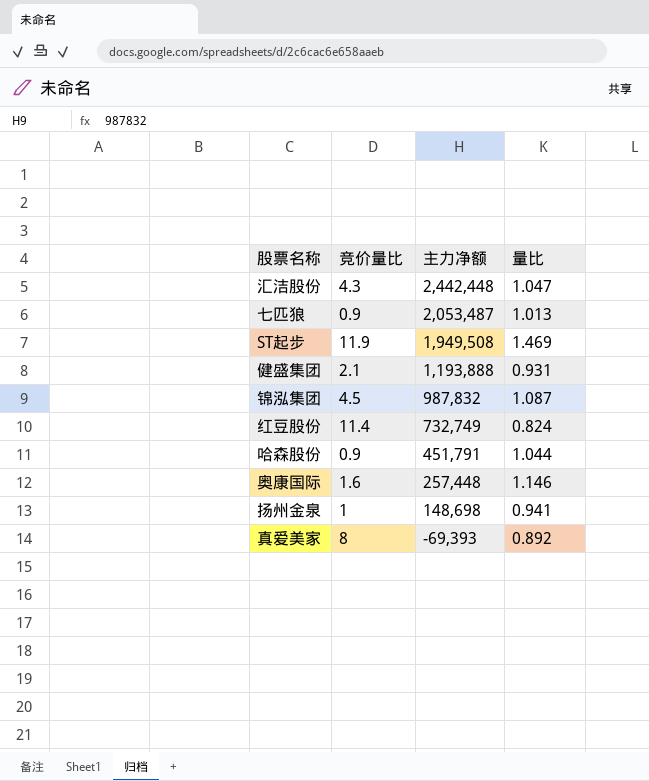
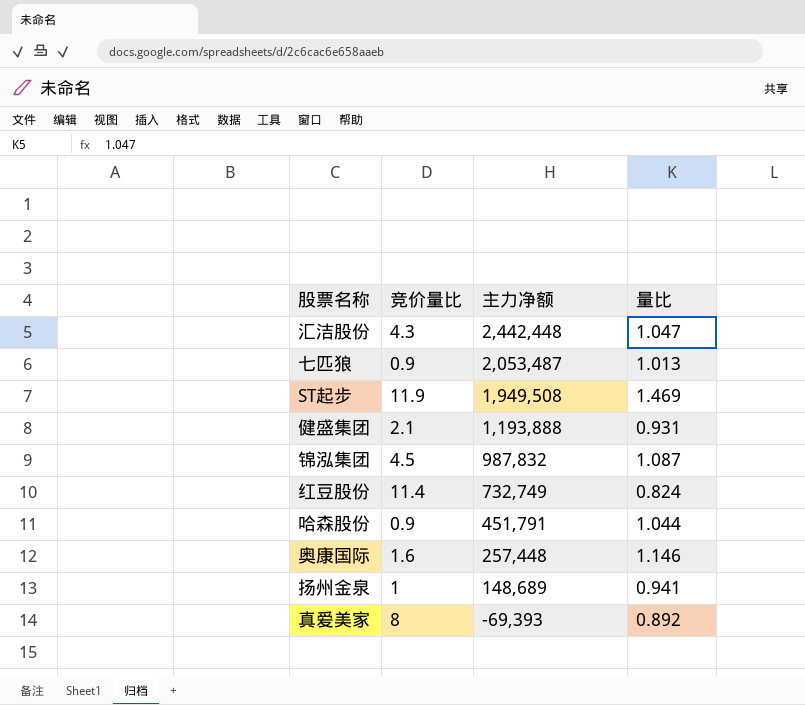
扬州金泉 | 主力净额: 148,698 -> 148,689

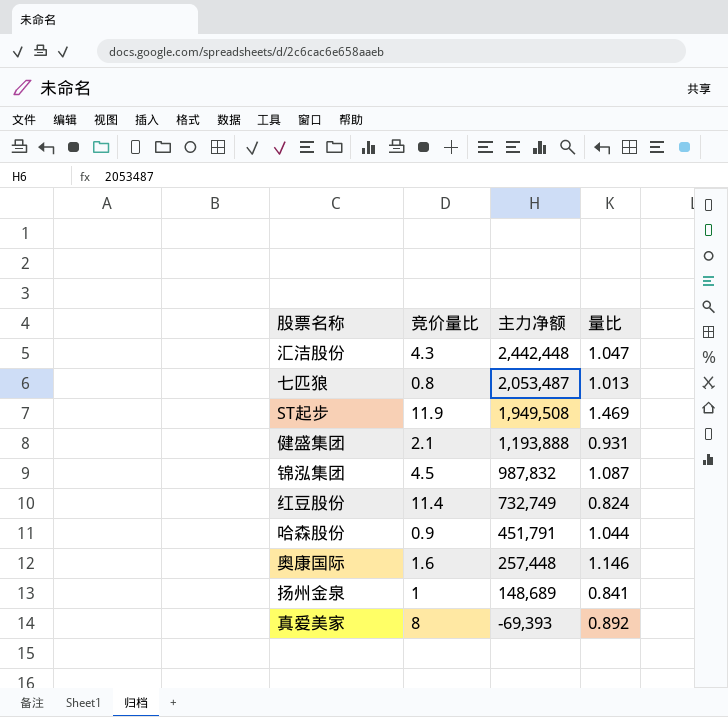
七匹狼 | 竞价量比: 0.9 -> 0.8
扬州金泉 | 量比: 0.941 -> 0.841

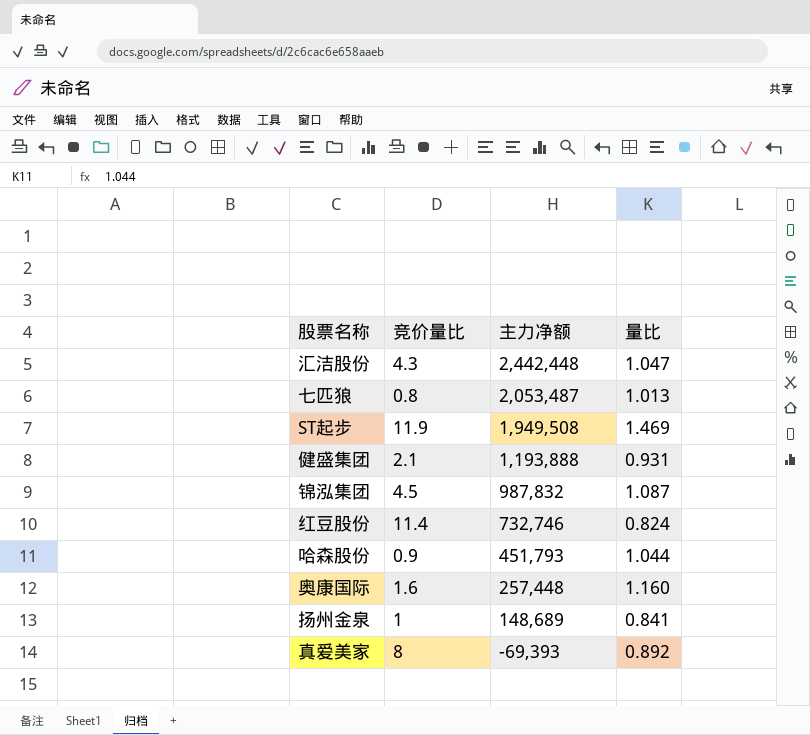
红豆股份 | 主力净额: 732,749 -> 732,746
哈森股份 | 主力净额: 451,791 -> 451,793
奥康国际 | 量比: 1.146 -> 1.160

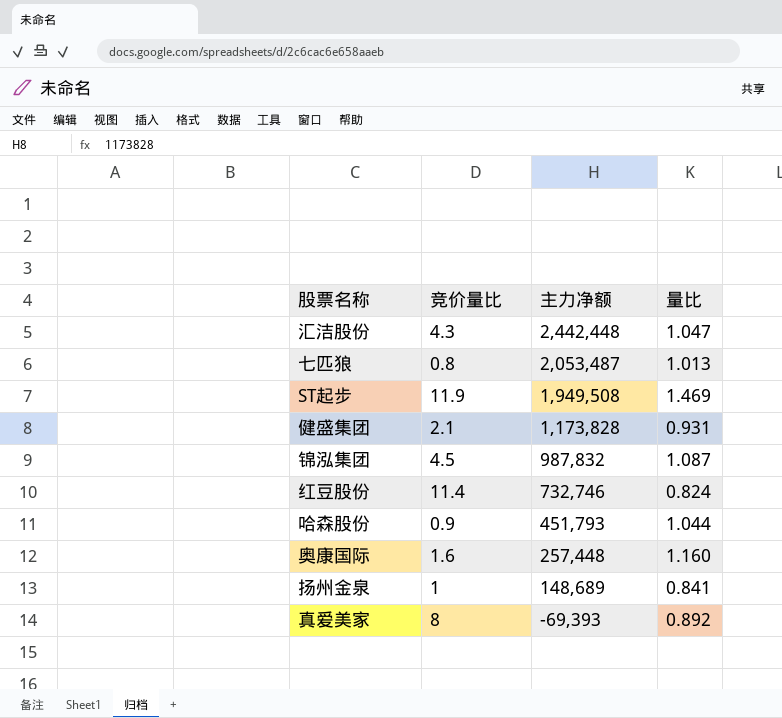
健盛集团 | 主力净额: 1,193,888 -> 1,173,828

